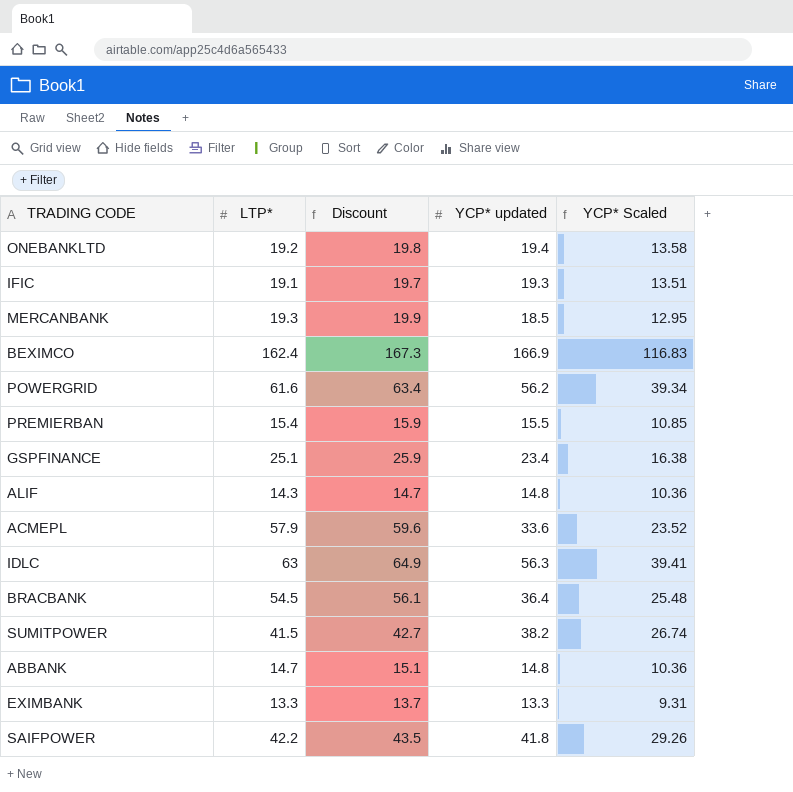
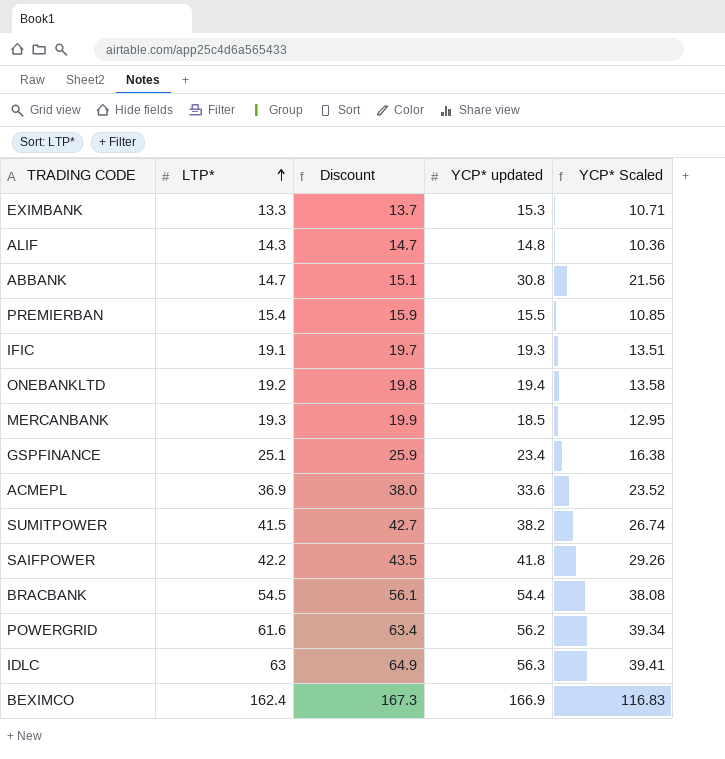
row order: none -> LTP* ascending
EXIMBANK | YCP* updated: 13.3 -> 15.3
EXIMBANK | YCP* Scaled: 9.31 -> 10.71
ABBANK | YCP* updated: 14.8 -> 30.8
ABBANK | YCP* Scaled: 10.36 -> 21.56
ACMEPL | LTP*: 57.9 -> 36.9
ACMEPL | Discount: 59.6 -> 38.0
BRACBANK | YCP* updated: 36.4 -> 54.4
BRACBANK | YCP* Scaled: 25.48 -> 38.08

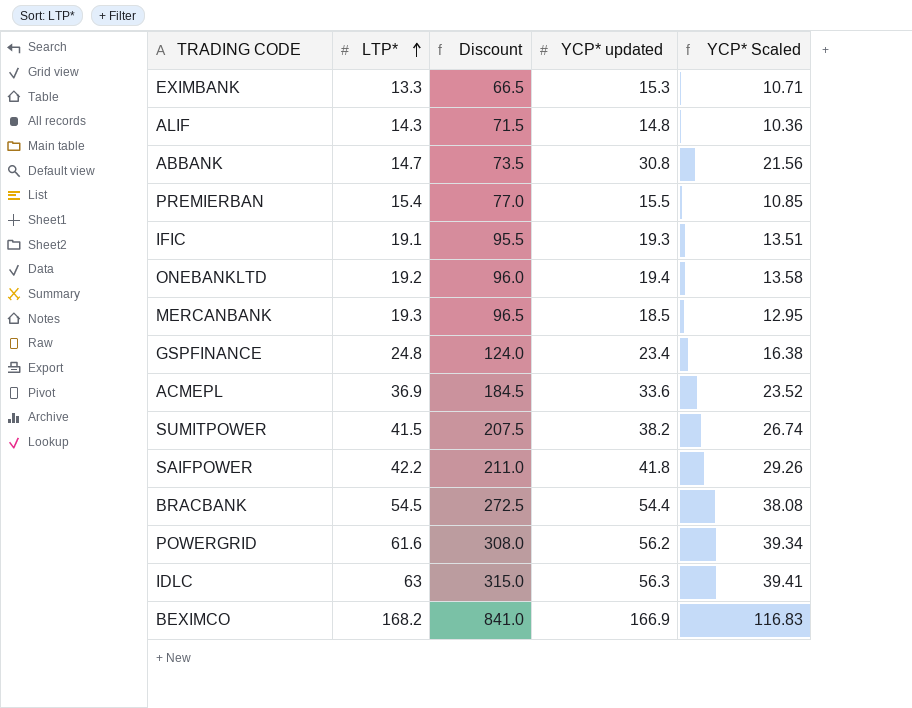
column Discount | formula: [LTP*] * 1.03 -> [LTP*] * 5
GSPFINANCE | LTP*: 25.1 -> 24.8
BEXIMCO | LTP*: 162.4 -> 168.2

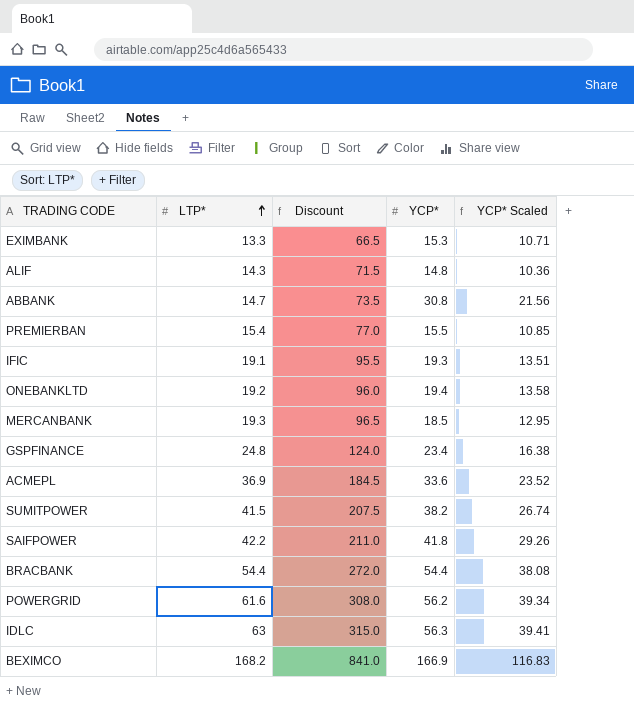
column name: YCP* updated -> YCP*
BRACBANK | LTP*: 54.5 -> 54.4
BRACBANK | Discount: 272.5 -> 272.0

